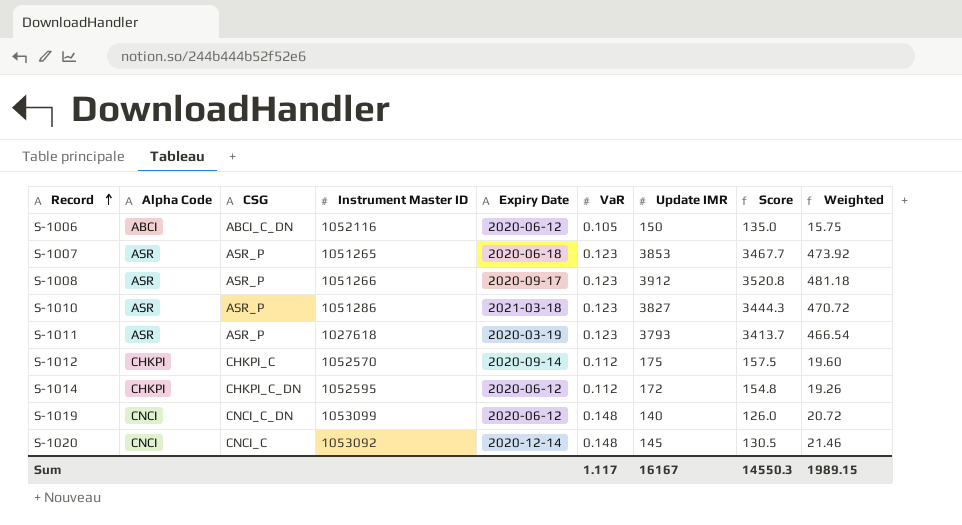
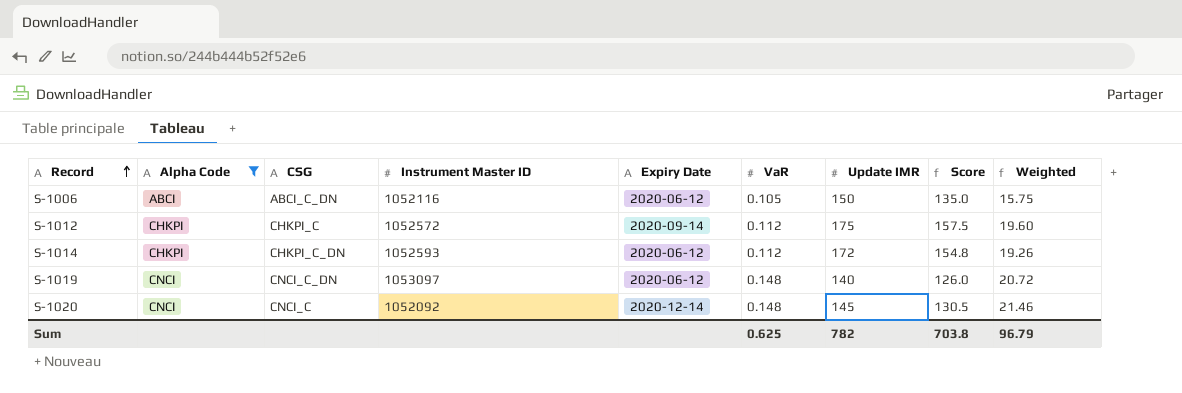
filter: none -> Alpha Code != ASR
S-1012 | Instrument Master ID: 1052570 -> 1052572
S-1014 | Instrument Master ID: 1052595 -> 1052593
S-1019 | Instrument Master ID: 1053099 -> 1053097
S-1020 | Instrument Master ID: 1053092 -> 1052092
Sum | VaR: 1.117 -> 0.625
Sum | Update IMR: 16167 -> 782
Sum | Score: 14550.3 -> 703.8
Sum | Weighted: 1989.15 -> 96.79

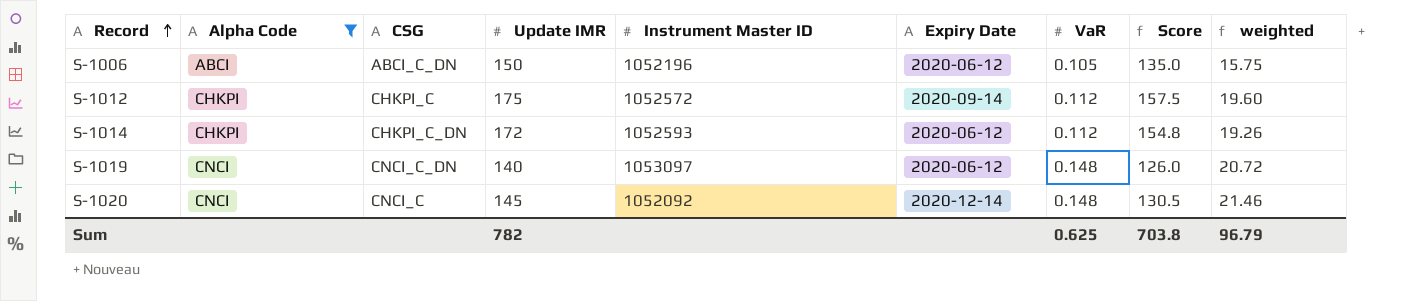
column Update IMR | position: 7 -> 4
column name: Weighted -> weighted
S-1006 | Instrument Master ID: 1052116 -> 1052196

